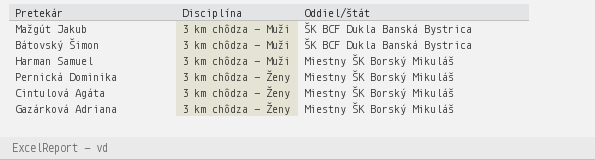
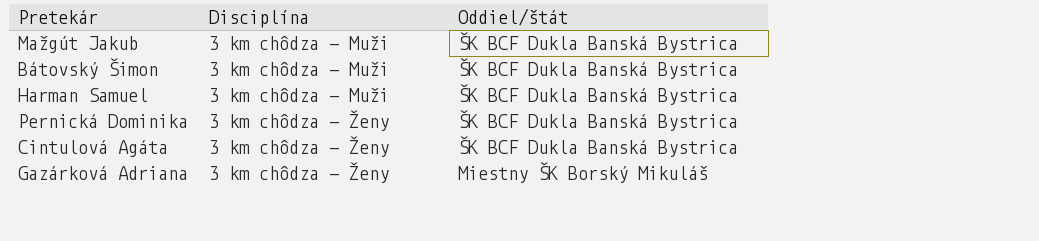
Harman Samuel | Oddiel/štát: Miestny ŠK Borský Mikuláš -> ŠK BCF Dukla Banská Bystrica
Pernická Dominika | Oddiel/štát: Miestny ŠK Borský Mikuláš -> ŠK BCF Dukla Banská Bystrica
Cintulová Agáta | Oddiel/štát: Miestny ŠK Borský Mikuláš -> ŠK BCF Dukla Banská Bystrica

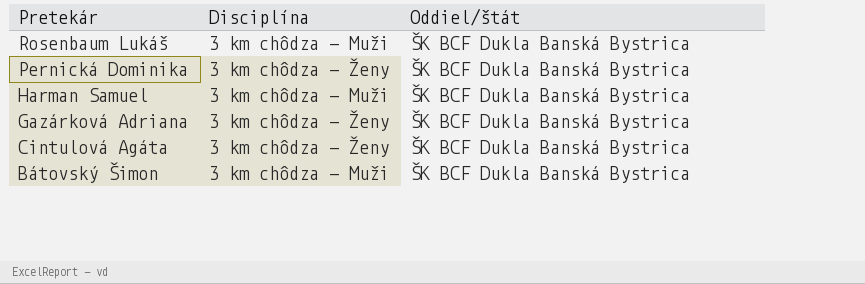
row order: Disciplína ascending -> Pretekár descending
row Mažgút Jakub: 3 km chôdza - Muži | ŠK BCF Dukla Banská Bystrica -> none
row Rosenbaum Lukáš: none -> 3 km chôdza - Muži | ŠK BCF Dukla Banská Bystrica
Gazárková Adriana | Oddiel/štát: Miestny ŠK Borský Mikuláš -> ŠK BCF Dukla Banská Bystrica

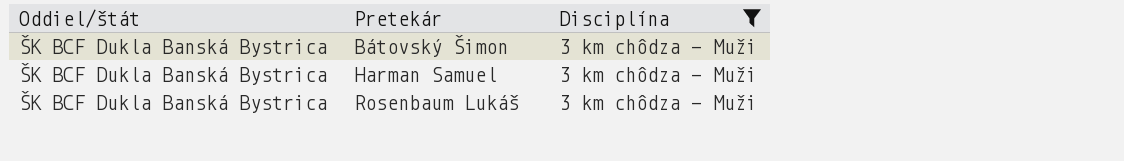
filter: none -> Disciplína = 3 km chôdza - Muži
row order: Pretekár descending -> Pretekár ascending
column Oddiel/štát | position: 3 -> 1

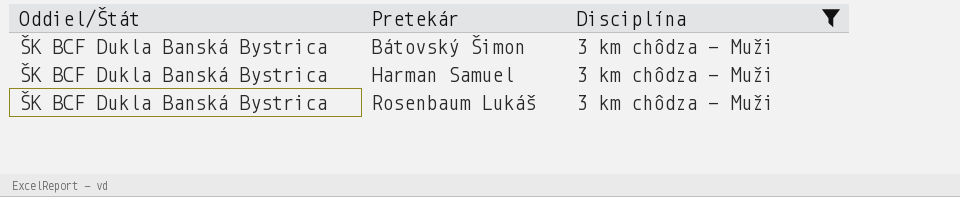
column name: Oddiel/štát -> Oddiel/Štát

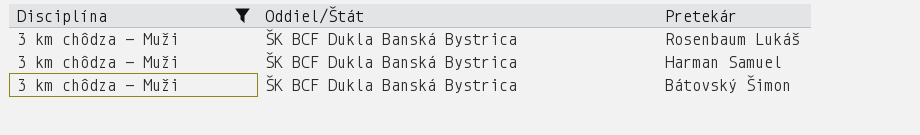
row order: Pretekár ascending -> Pretekár descending
column Disciplína | position: 3 -> 1

